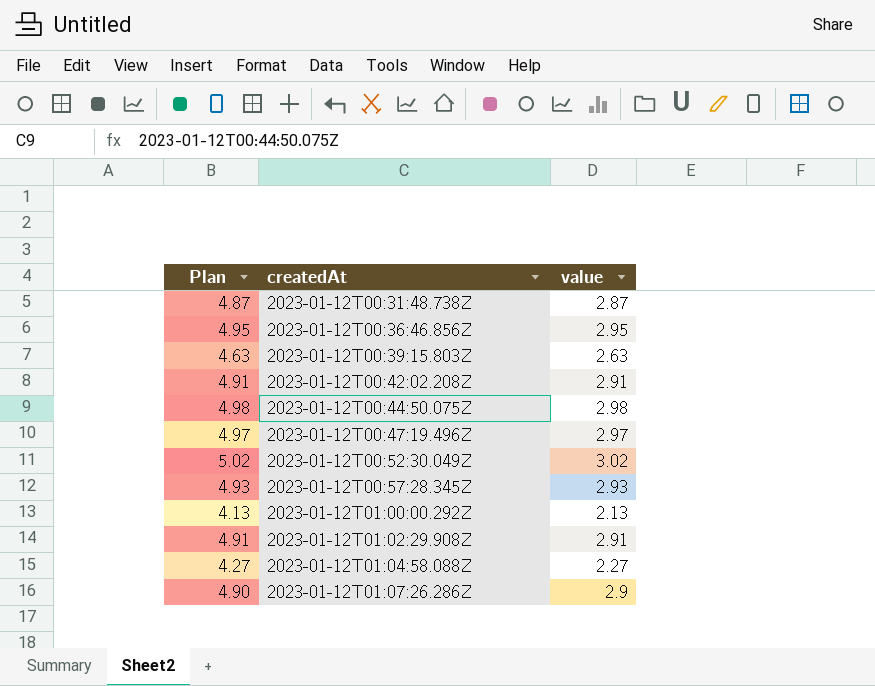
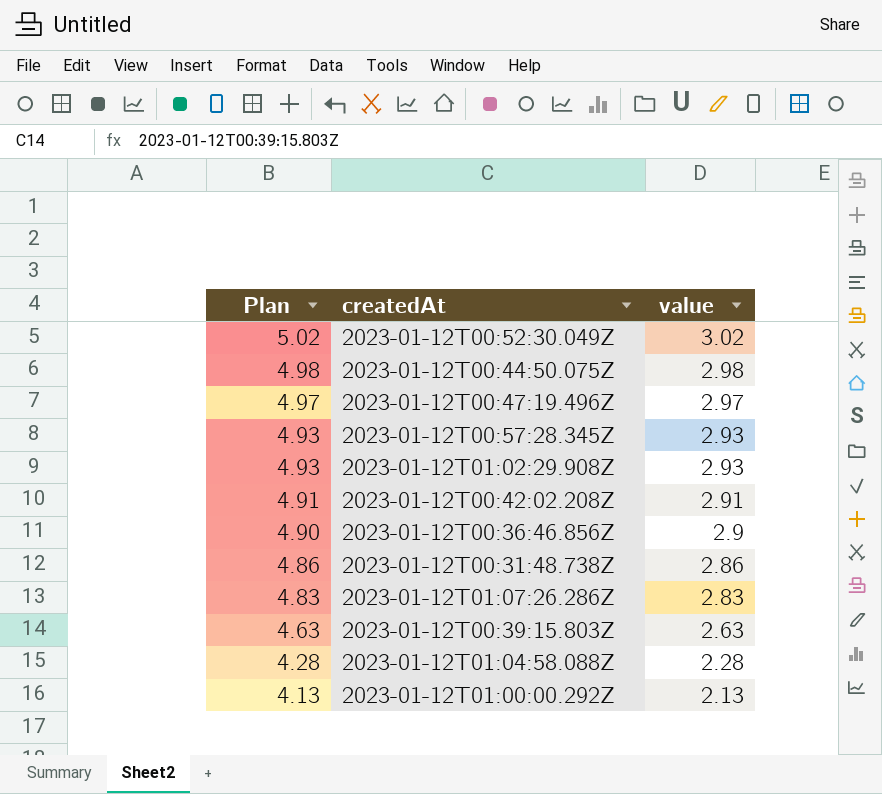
row order: createdAt ascending -> Plan descending
2023-01-12T01:02:29.908Z | Plan: 4.91 -> 4.93
2023-01-12T01:02:29.908Z | value: 2.91 -> 2.93
2023-01-12T00:36:46.856Z | Plan: 4.95 -> 4.90
2023-01-12T00:36:46.856Z | value: 2.95 -> 2.9
2023-01-12T00:31:48.738Z | Plan: 4.87 -> 4.86
2023-01-12T00:31:48.738Z | value: 2.87 -> 2.86
2023-01-12T01:07:26.286Z | Plan: 4.90 -> 4.83
2023-01-12T01:07:26.286Z | value: 2.9 -> 2.83
2023-01-12T01:04:58.088Z | Plan: 4.27 -> 4.28
2023-01-12T01:04:58.088Z | value: 2.27 -> 2.28

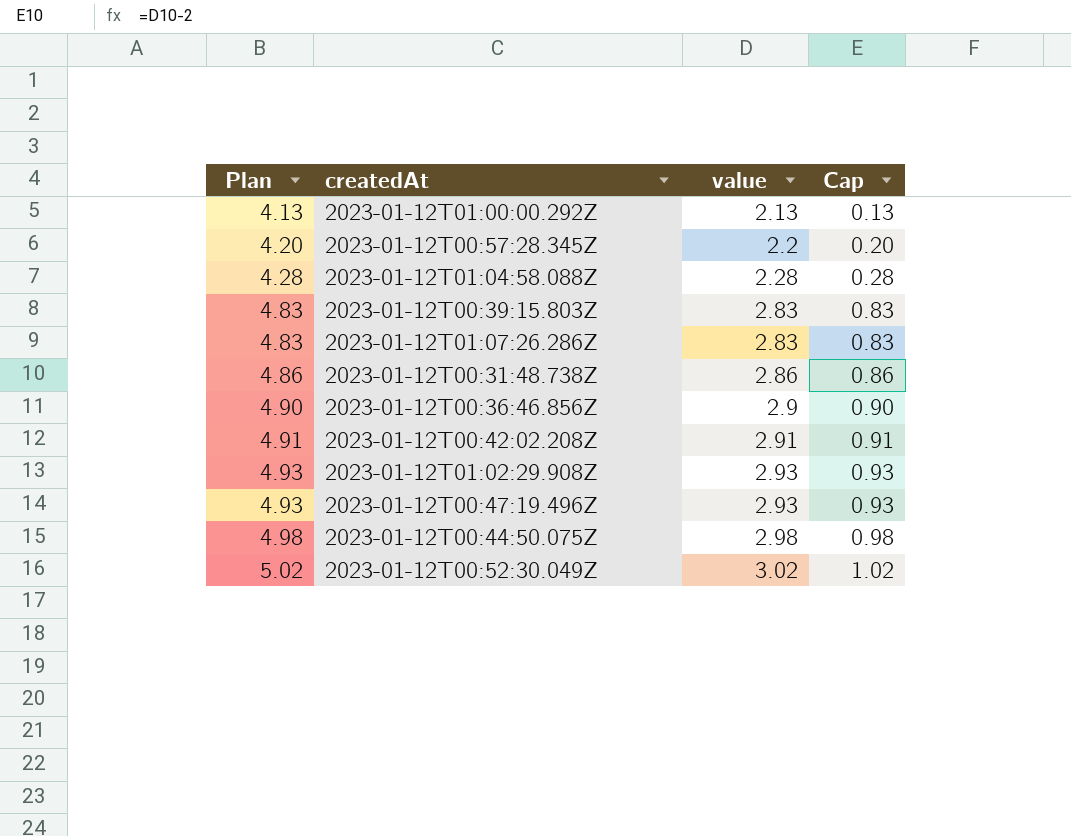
row order: Plan descending -> Plan ascending
column Cap | formula: none -> [value] - 2
2023-01-12T00:57:28.345Z | Plan: 4.93 -> 4.20
2023-01-12T00:57:28.345Z | value: 2.93 -> 2.2
2023-01-12T00:39:15.803Z | Plan: 4.63 -> 4.83
2023-01-12T00:39:15.803Z | value: 2.63 -> 2.83
2023-01-12T00:47:19.496Z | Plan: 4.97 -> 4.93
2023-01-12T00:47:19.496Z | value: 2.97 -> 2.93

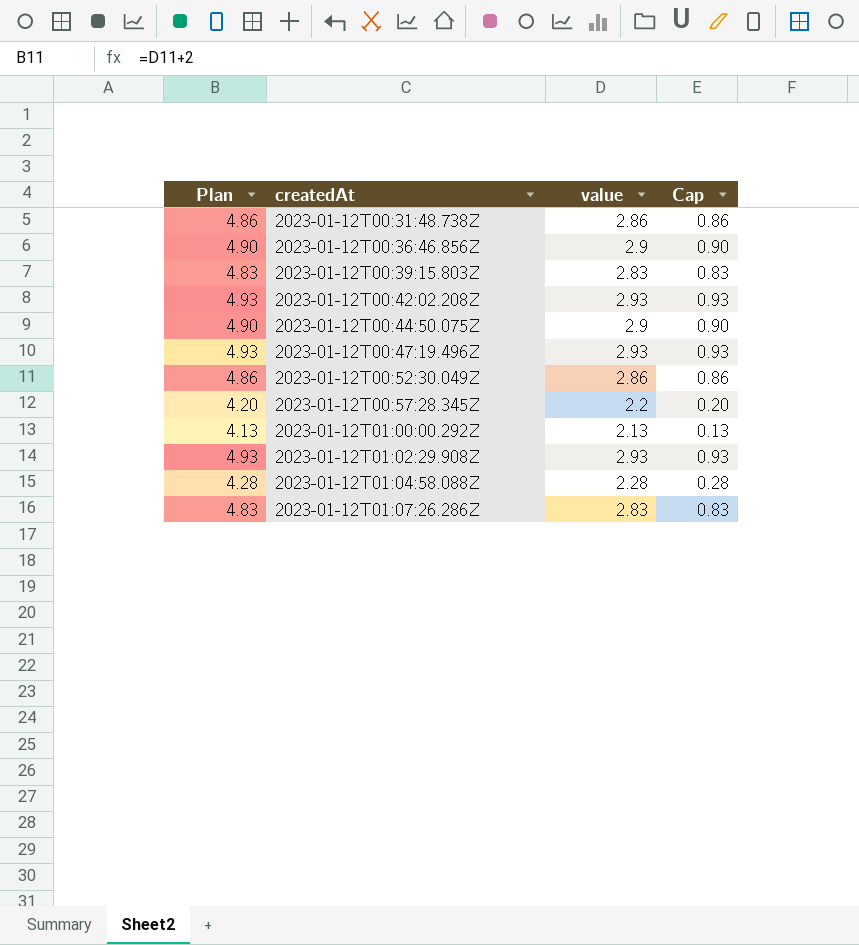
row order: Plan ascending -> createdAt ascending
2023-01-12T00:42:02.208Z | Plan: 4.91 -> 4.93
2023-01-12T00:42:02.208Z | value: 2.91 -> 2.93
2023-01-12T00:42:02.208Z | Cap: 0.91 -> 0.93
2023-01-12T00:44:50.075Z | Plan: 4.98 -> 4.90
2023-01-12T00:44:50.075Z | value: 2.98 -> 2.9
2023-01-12T00:44:50.075Z | Cap: 0.98 -> 0.90
2023-01-12T00:52:30.049Z | Plan: 5.02 -> 4.86
2023-01-12T00:52:30.049Z | value: 3.02 -> 2.86
2023-01-12T00:52:30.049Z | Cap: 1.02 -> 0.86

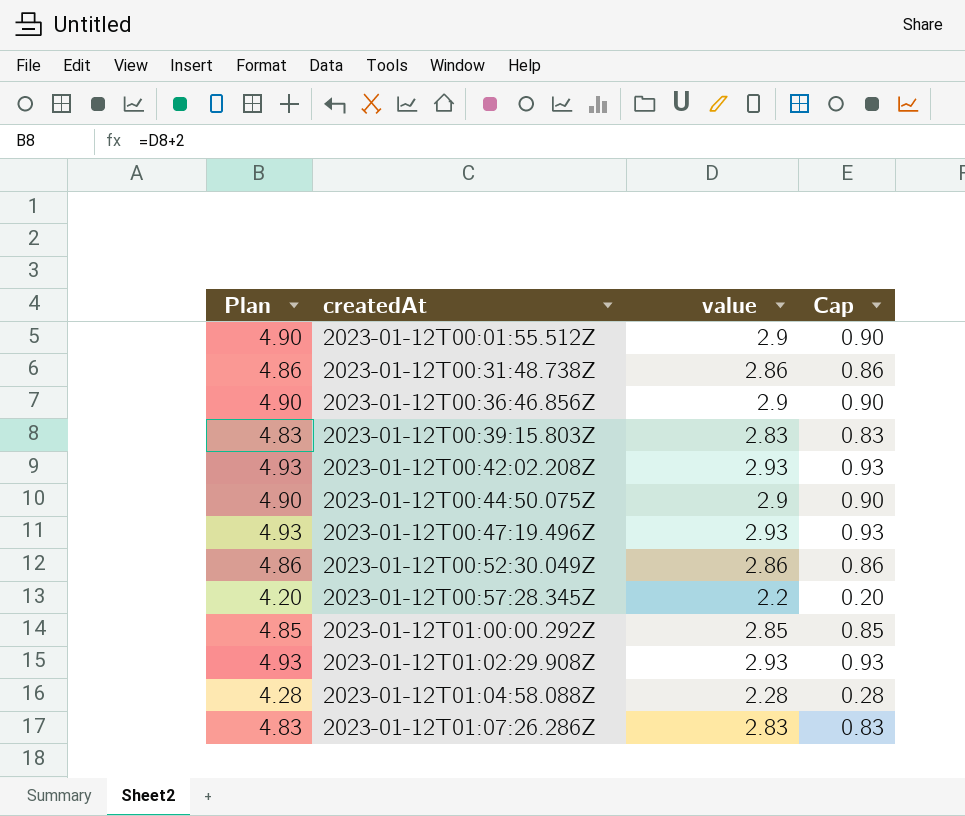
row 2023-01-12T00:01:55.512Z: none -> 4.90 | 2.9 | 0.90
2023-01-12T01:00:00.292Z | Plan: 4.13 -> 4.85
2023-01-12T01:00:00.292Z | value: 2.13 -> 2.85
2023-01-12T01:00:00.292Z | Cap: 0.13 -> 0.85

